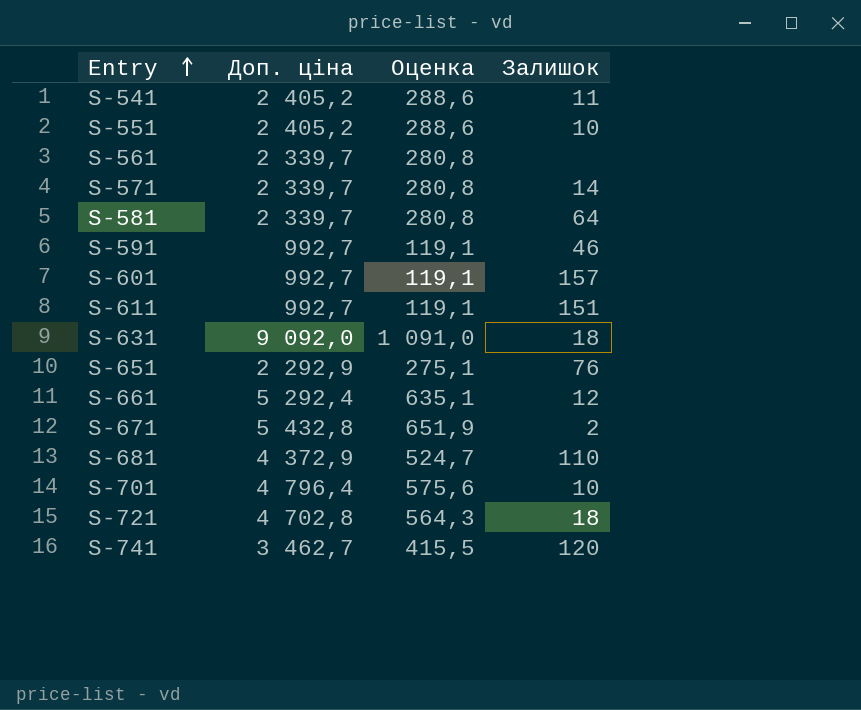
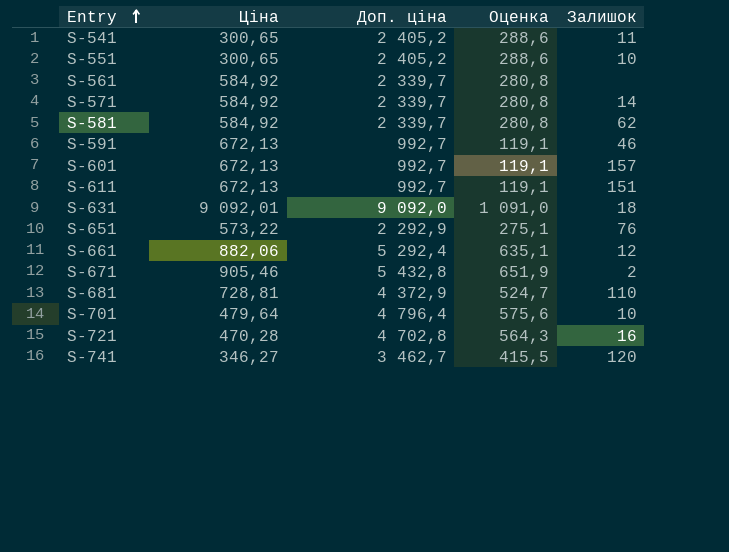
column Ціна | position: none -> 2
S-581 | Залишок: 64 -> 62
S-721 | Залишок: 18 -> 16

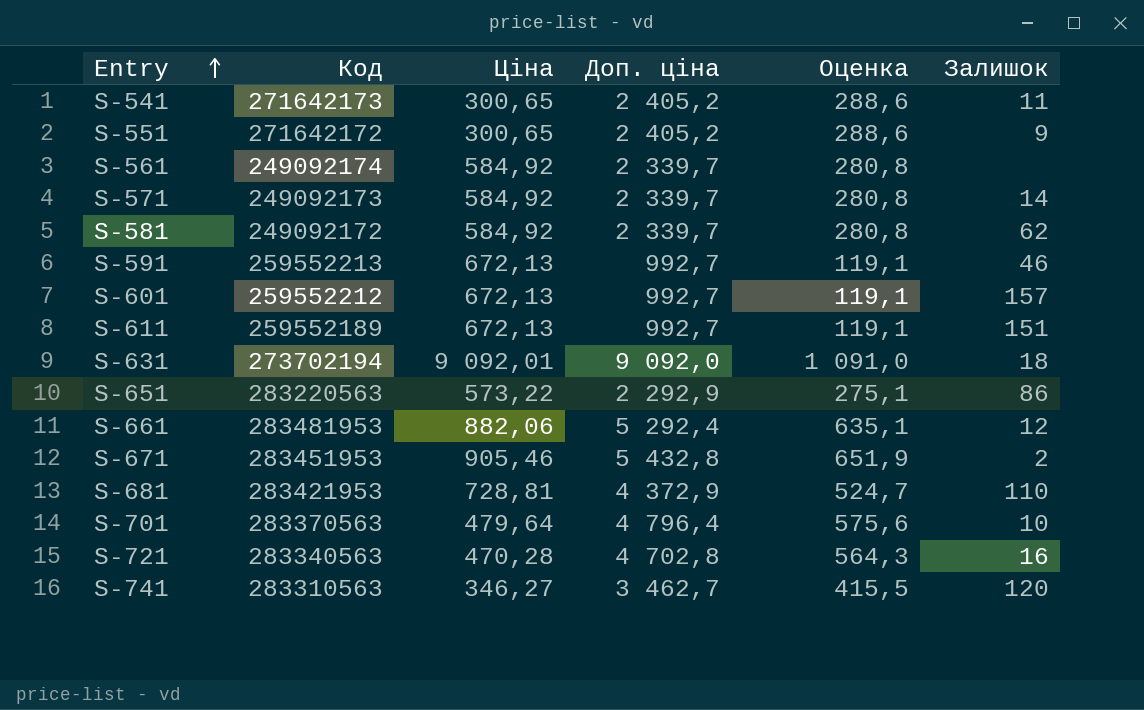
column Код | position: none -> 2
S-551 | Залишок: 10 -> 9
S-651 | Залишок: 76 -> 86

